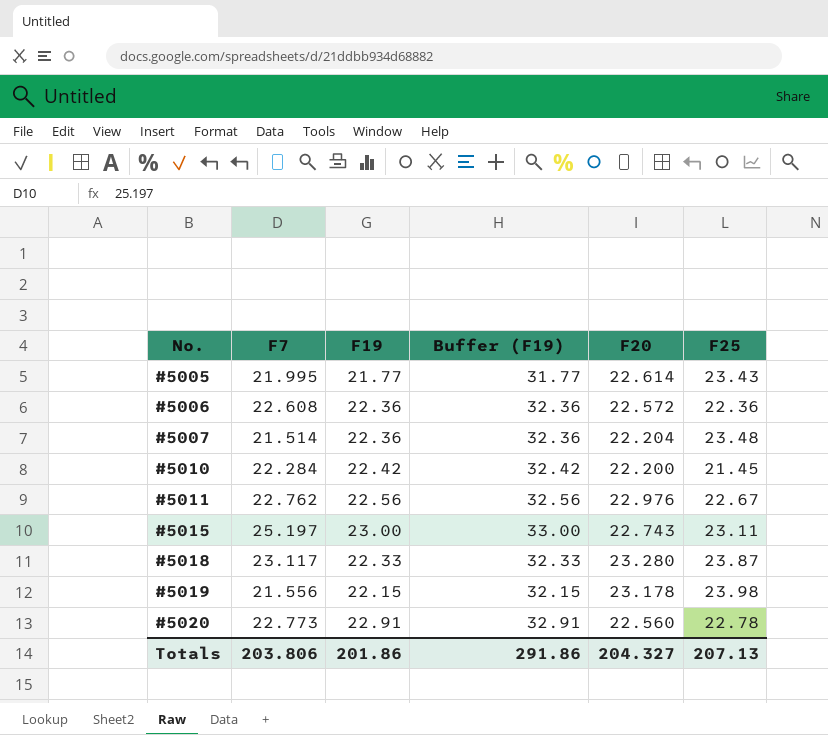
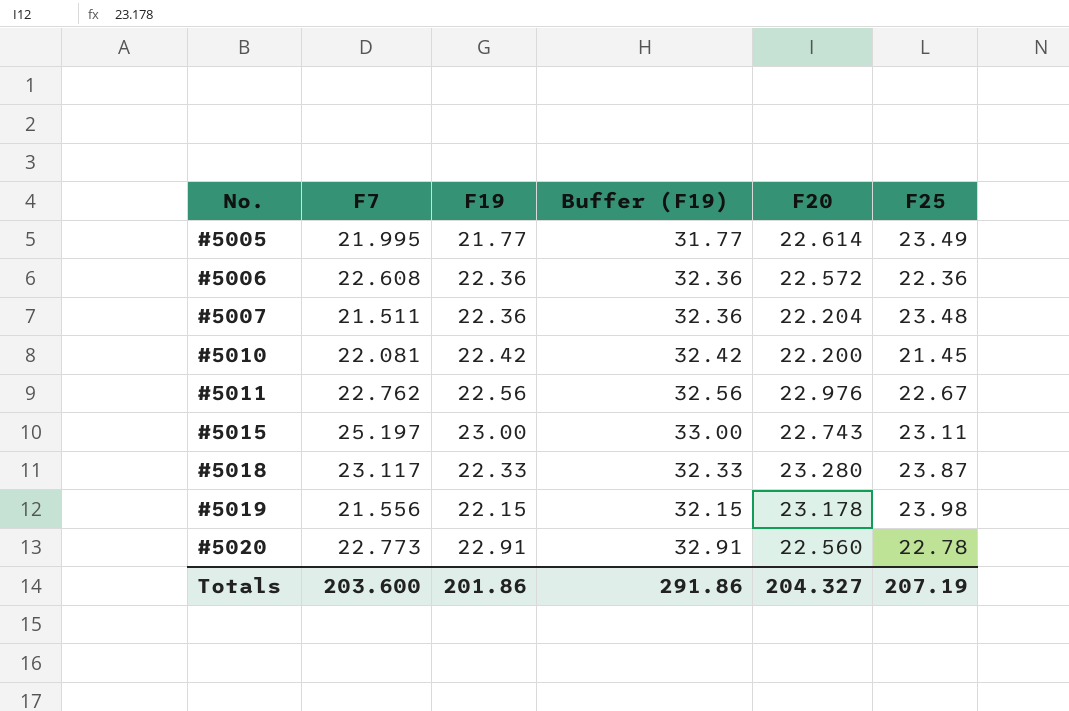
#5005 | F25: 23.43 -> 23.49
#5007 | F7: 21.514 -> 21.511
#5010 | F7: 22.284 -> 22.081
Totals | F7: 203.806 -> 203.600
Totals | F25: 207.13 -> 207.19

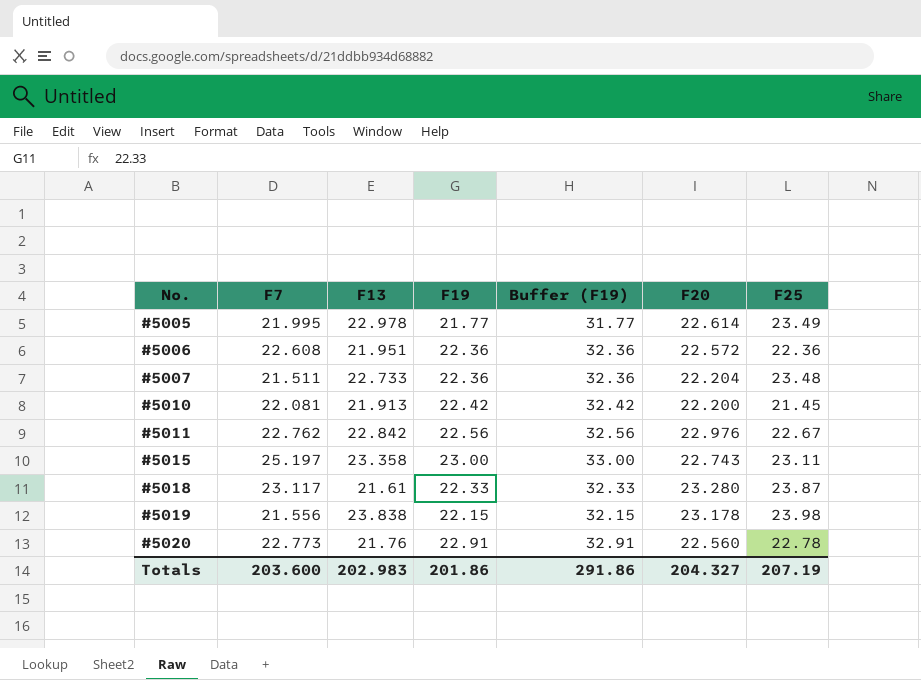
column F13 | position: none -> 3

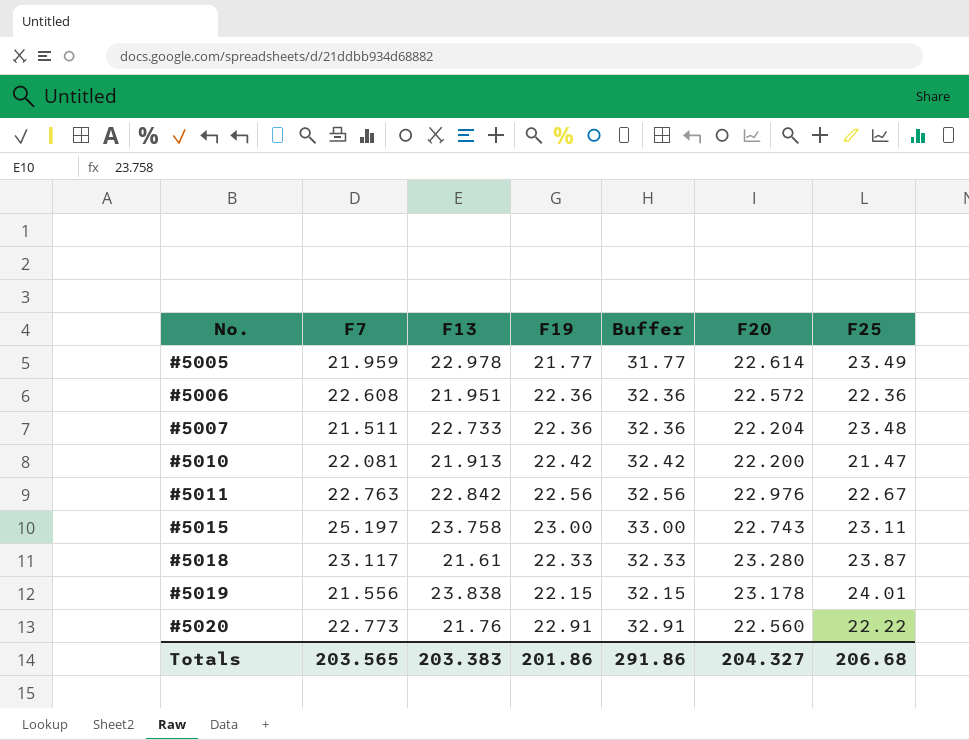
column name: Buffer (F19) -> Buffer
#5005 | F7: 21.995 -> 21.959
#5010 | F25: 21.45 -> 21.47
#5011 | F7: 22.762 -> 22.763
#5015 | F13: 23.358 -> 23.758
#5019 | F25: 23.98 -> 24.01
#5020 | F25: 22.78 -> 22.22
Totals | F7: 203.600 -> 203.565
Totals | F13: 202.983 -> 203.383
Totals | F25: 207.19 -> 206.68

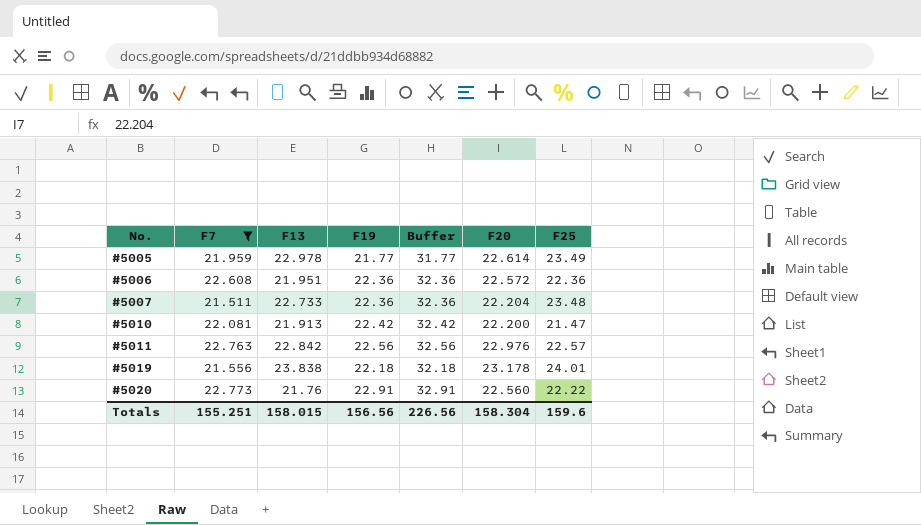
filter: none -> F7 <= 22.773
#5011 | F25: 22.67 -> 22.57
#5019 | F19: 22.15 -> 22.18
#5019 | Buffer: 32.15 -> 32.18
Totals | F7: 203.565 -> 155.251
Totals | F13: 203.383 -> 158.015
Totals | F19: 201.86 -> 156.56
Totals | Buffer: 291.86 -> 226.56
Totals | F20: 204.327 -> 158.304
Totals | F25: 206.68 -> 159.6

